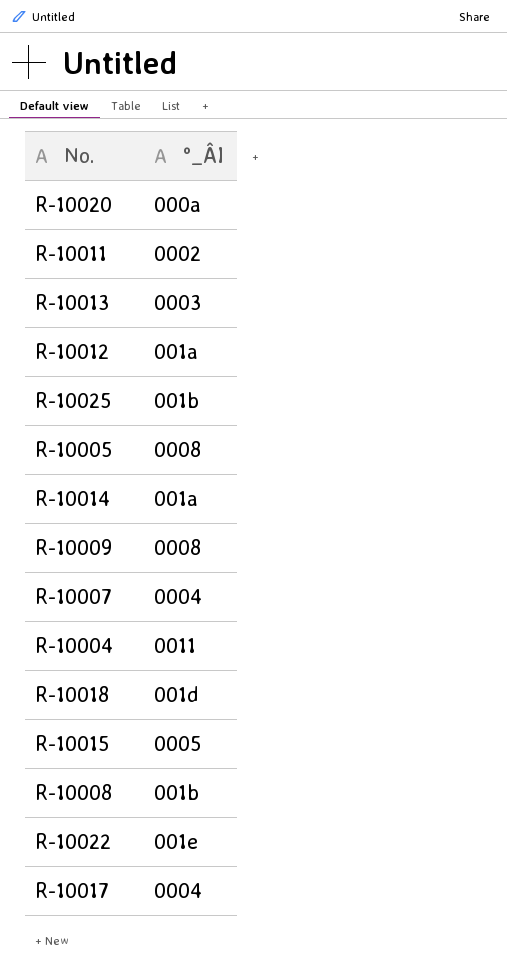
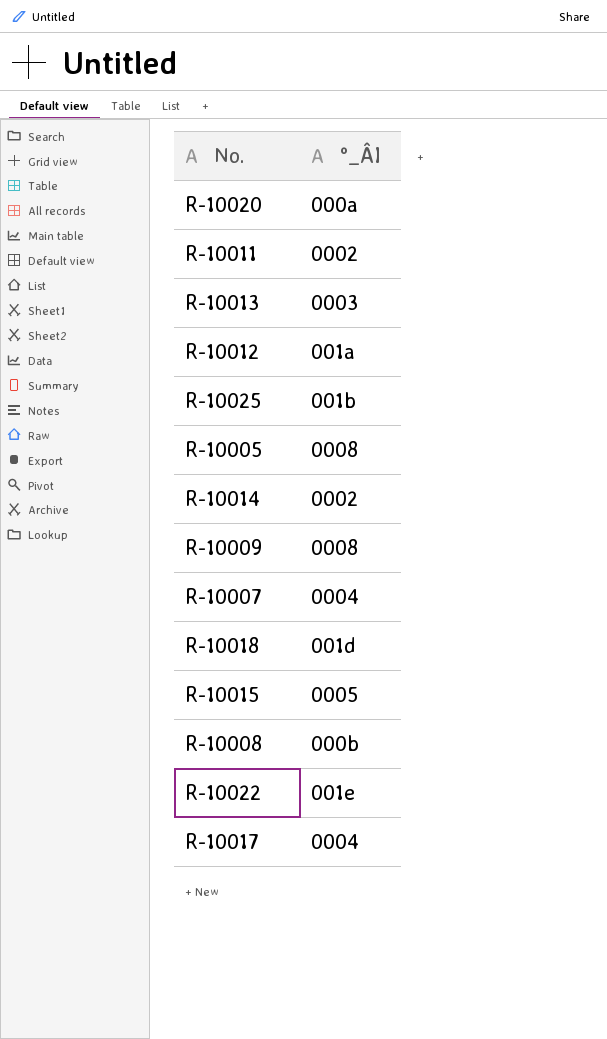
row R-10004: 0011 -> none
R-10014 | °_ÂI: 001a -> 0002
R-10008 | °_ÂI: 001b -> 000b

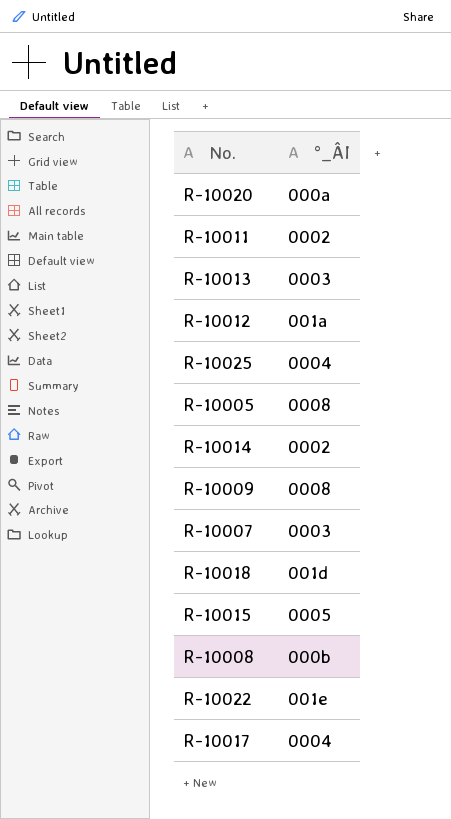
R-10025 | °_ÂI: 001b -> 0004
R-10007 | °_ÂI: 0004 -> 0003

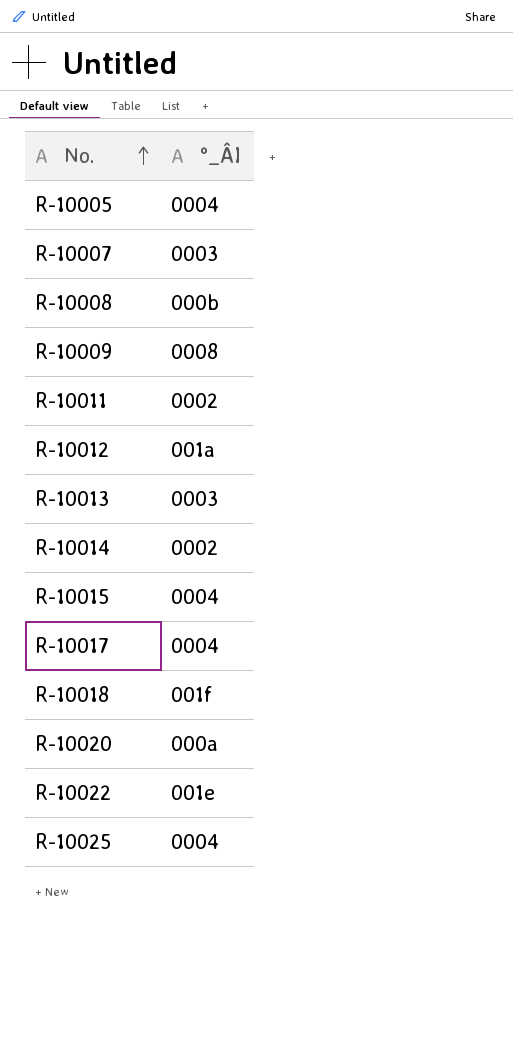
row order: none -> No. ascending
R-10005 | °_ÂI: 0008 -> 0004
R-10015 | °_ÂI: 0005 -> 0004
R-10018 | °_ÂI: 001d -> 001f

